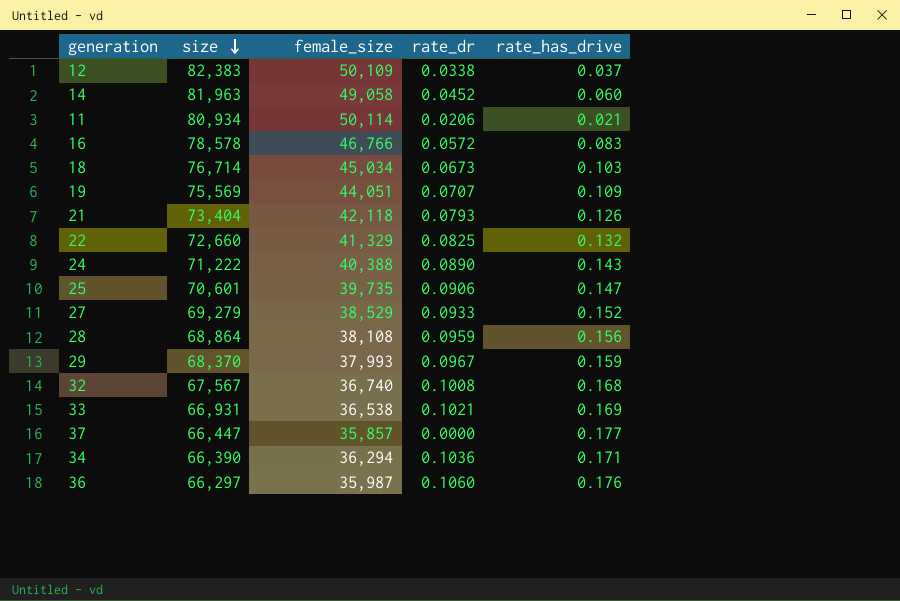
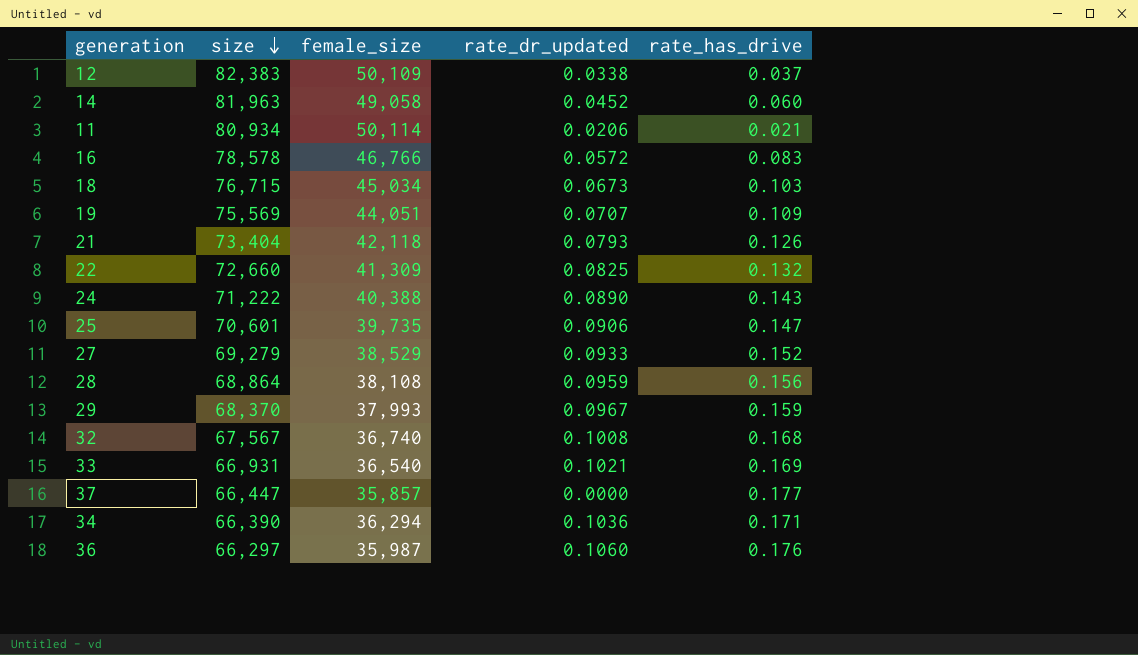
column name: rate_dr -> rate_dr_updated
18 | size: 76,714 -> 76,715
22 | female_size: 41,329 -> 41,309
33 | female_size: 36,538 -> 36,540

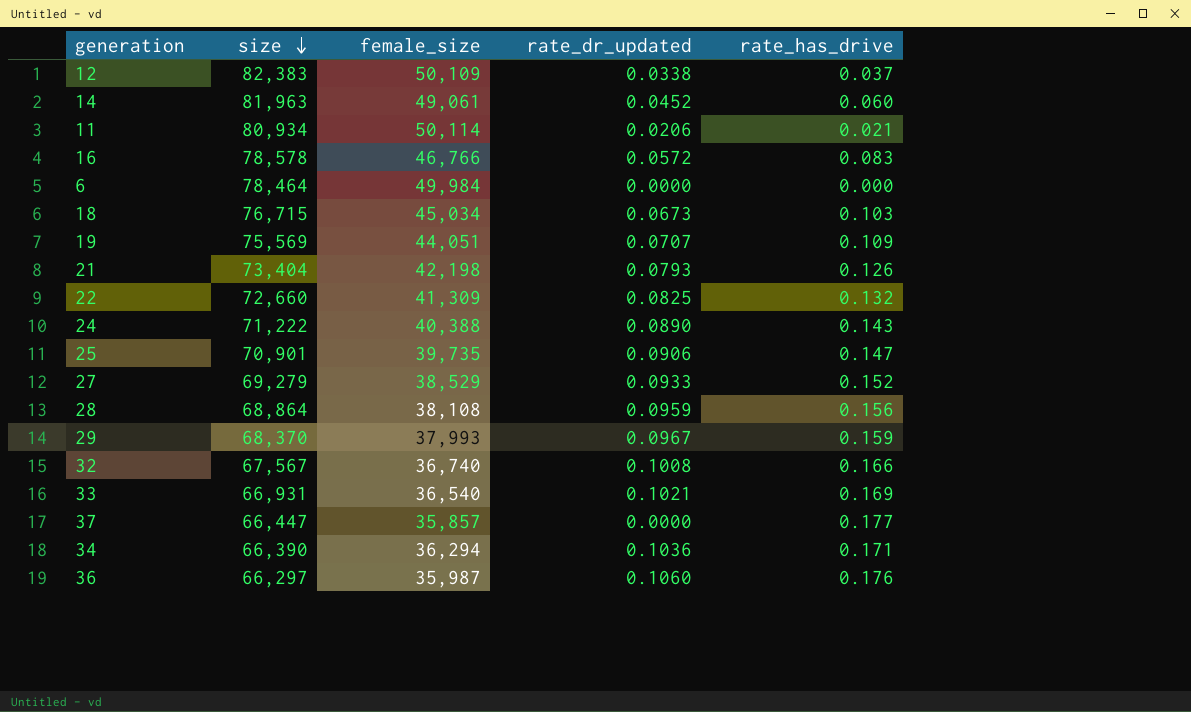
14 | female_size: 49,058 -> 49,061
row 6: none -> 78,464 | 49,984 | 0.0000 | 0.000
21 | female_size: 42,118 -> 42,198
25 | size: 70,601 -> 70,901
32 | rate_has_drive: 0.168 -> 0.166

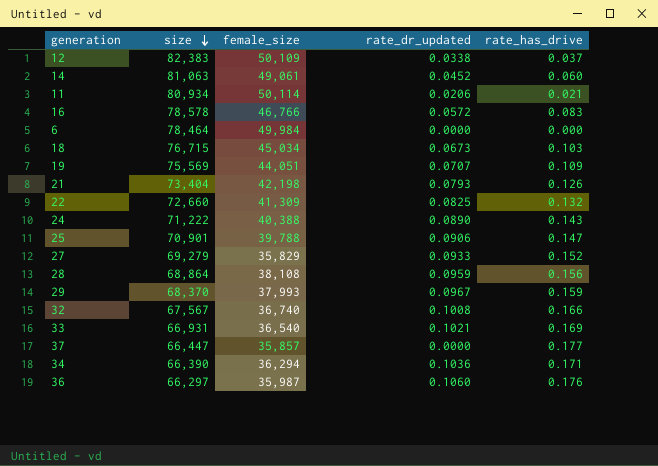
14 | size: 81,963 -> 81,063
25 | female_size: 39,735 -> 39,788
27 | female_size: 38,529 -> 35,829

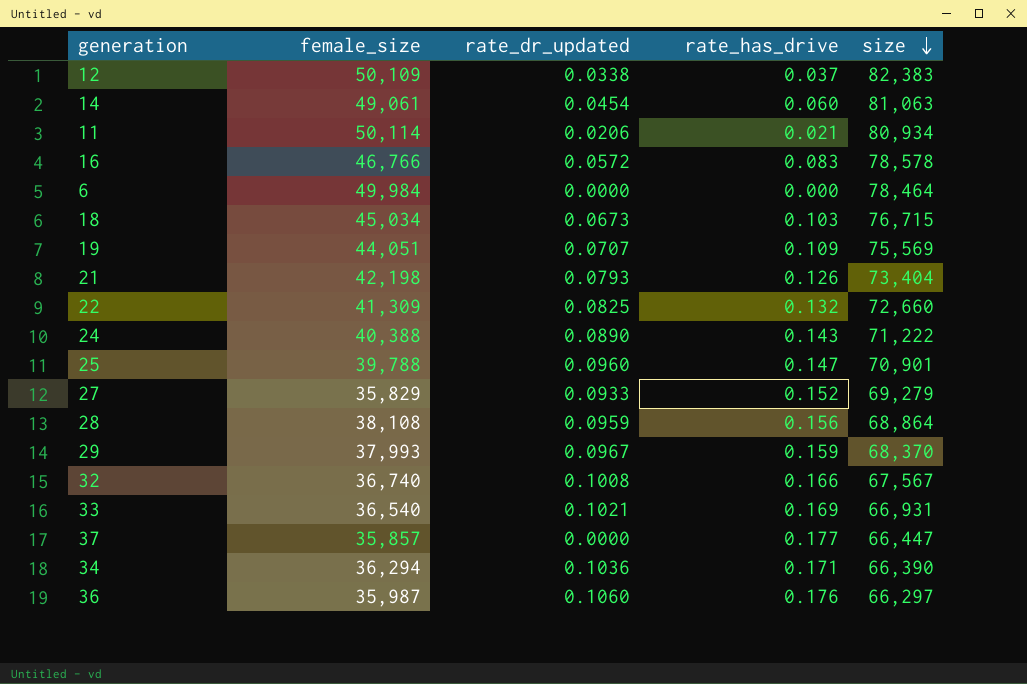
column size | position: 2 -> 5
14 | rate_dr_updated: 0.0452 -> 0.0454
25 | rate_dr_updated: 0.0906 -> 0.0960

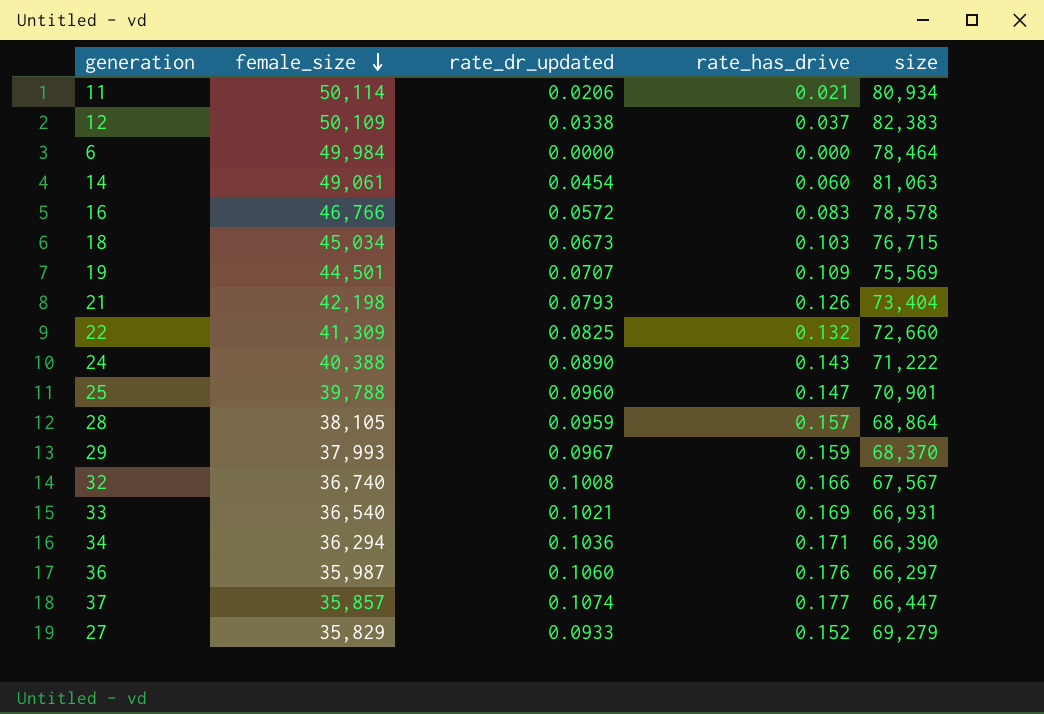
row order: size descending -> female_size descending
19 | female_size: 44,051 -> 44,501
28 | female_size: 38,108 -> 38,105
28 | rate_has_drive: 0.156 -> 0.157
37 | rate_dr_updated: 0.0000 -> 0.1074

